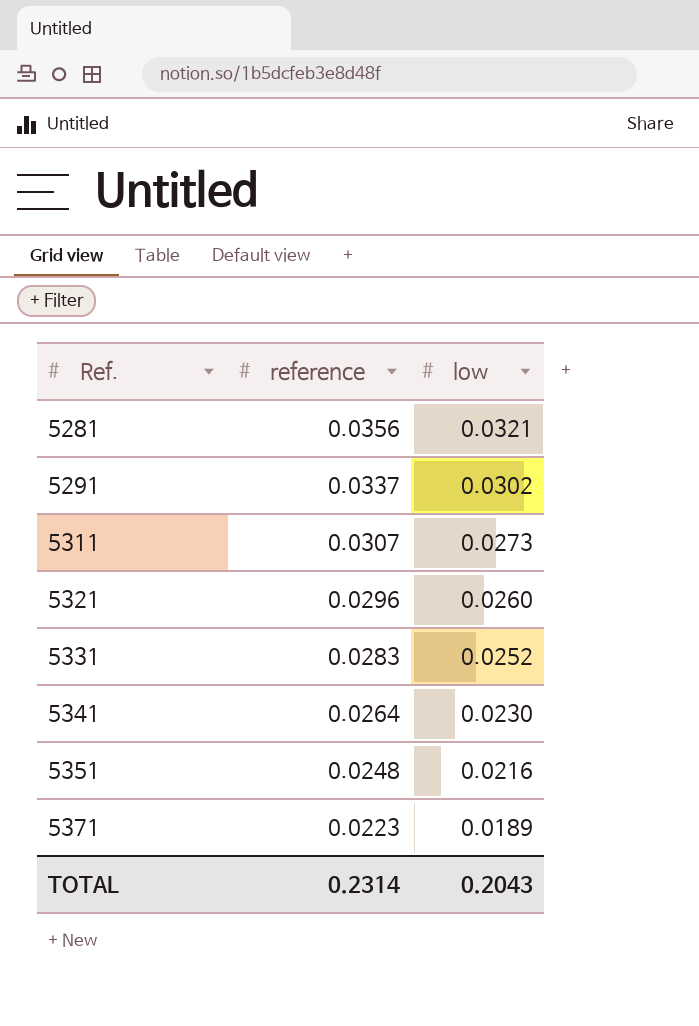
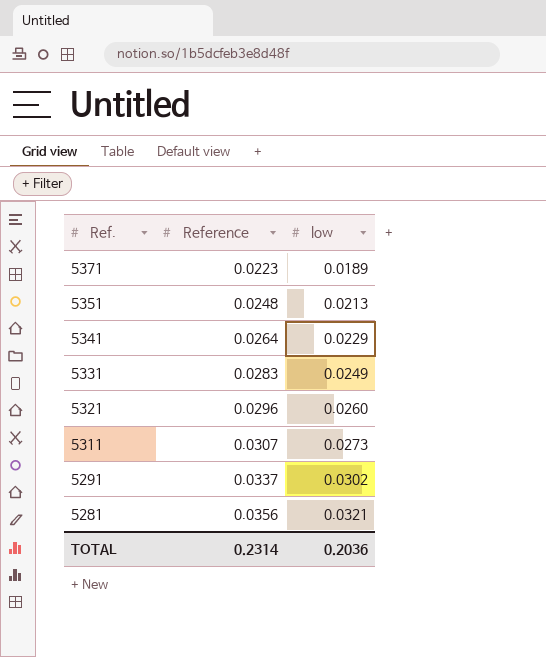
row order: Ref. ascending -> Ref. descending
column name: reference -> Reference
5351 | low: 0.0216 -> 0.0213
5341 | low: 0.0230 -> 0.0229
5331 | low: 0.0252 -> 0.0249
TOTAL | low: 0.2043 -> 0.2036

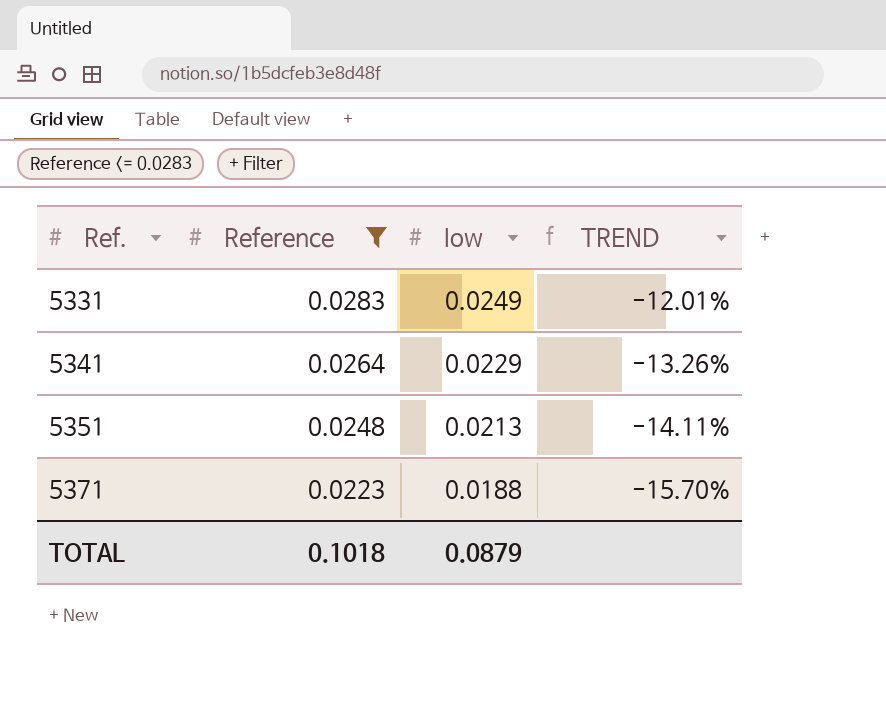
filter: none -> Reference <= 0.0283
row order: Ref. descending -> Ref. ascending
column TREND | formula: none -> ([low] - [Reference]) / [Reference]
5371 | low: 0.0189 -> 0.0188
TOTAL | Reference: 0.2314 -> 0.1018
TOTAL | low: 0.2036 -> 0.0879

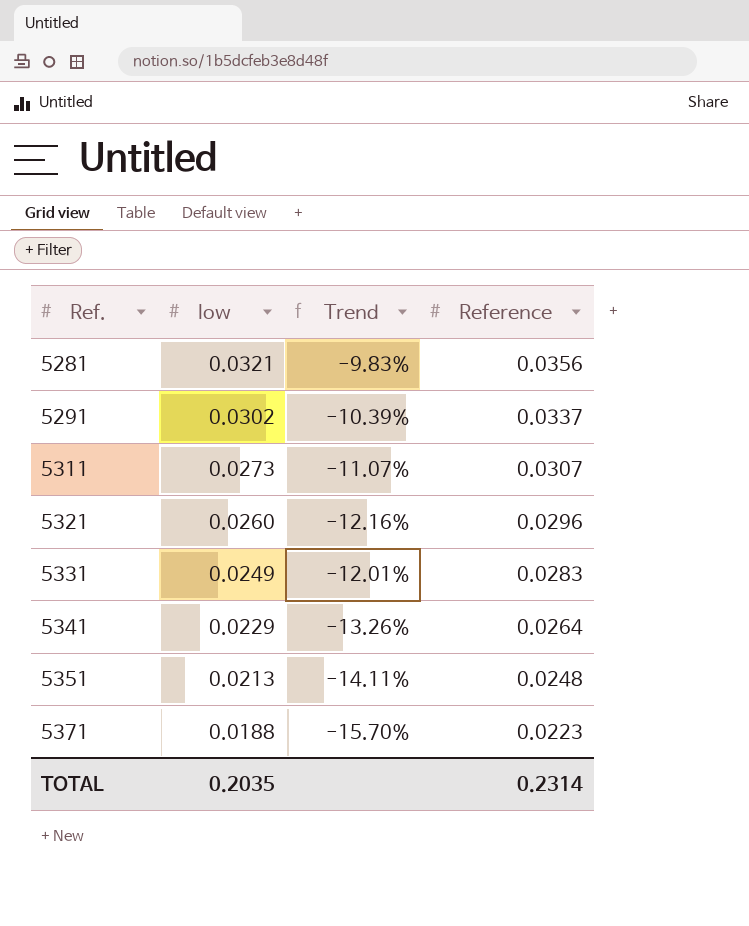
filter: Reference <= 0.0283 -> none
column name: TREND -> Trend
column Reference | position: 2 -> 4
TOTAL | low: 0.0879 -> 0.2035
TOTAL | Reference: 0.1018 -> 0.2314

